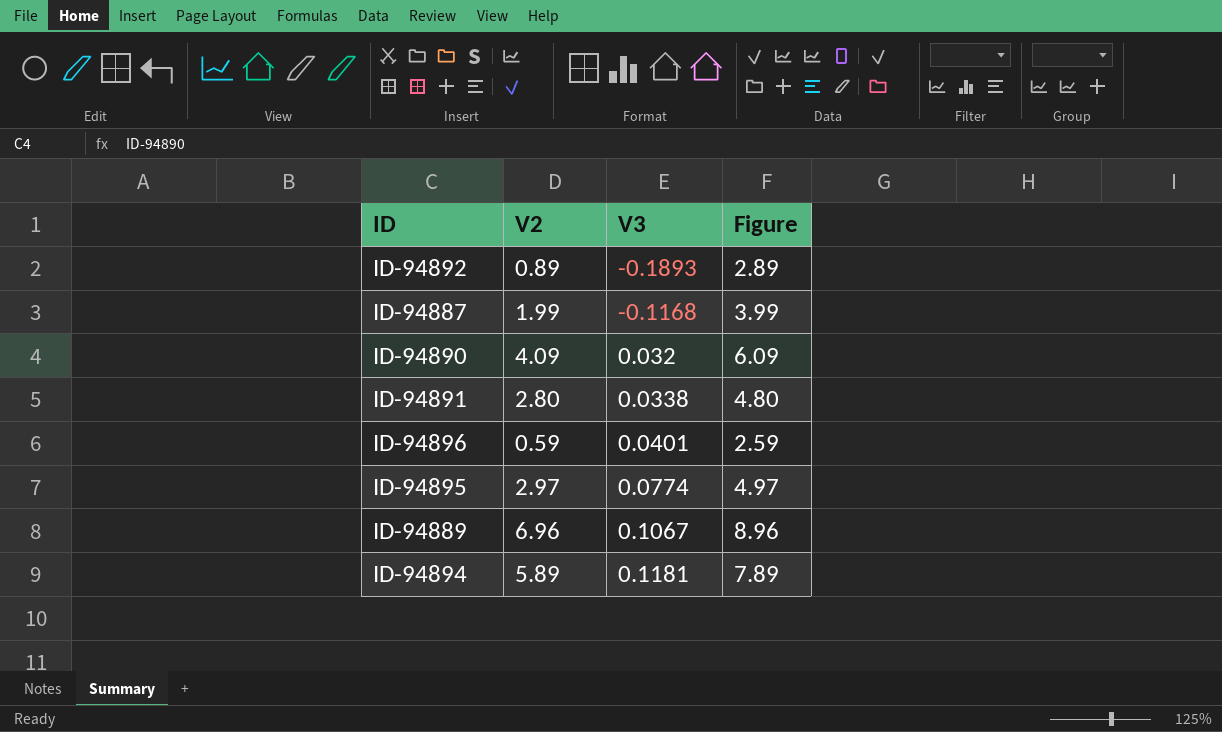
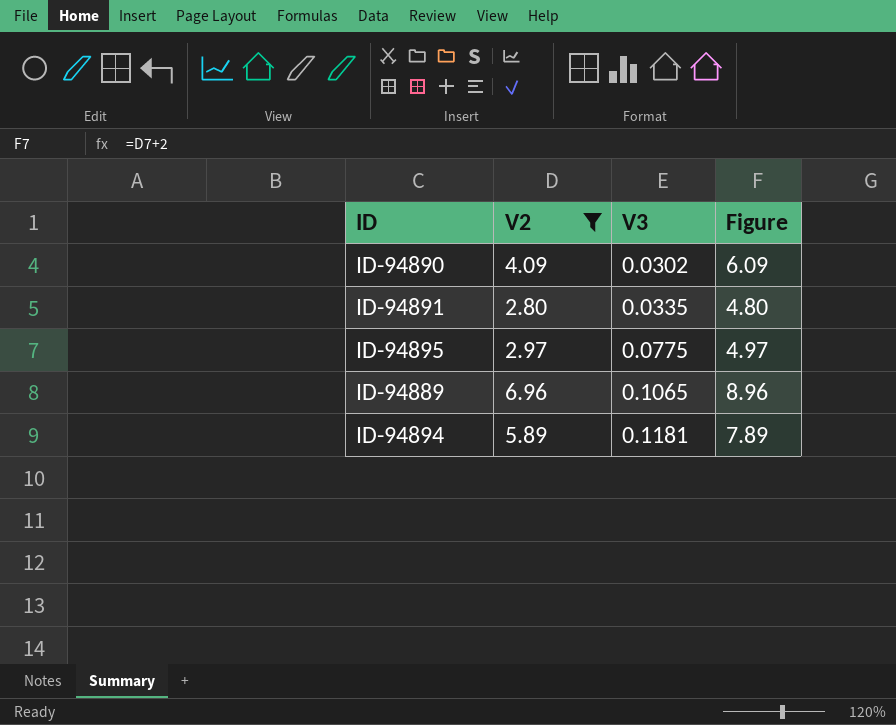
filter: none -> V2 >= 2.80
ID-94890 | V3: 0.032 -> 0.0302
ID-94891 | V3: 0.0338 -> 0.0335
ID-94895 | V3: 0.0774 -> 0.0775
ID-94889 | V3: 0.1067 -> 0.1065

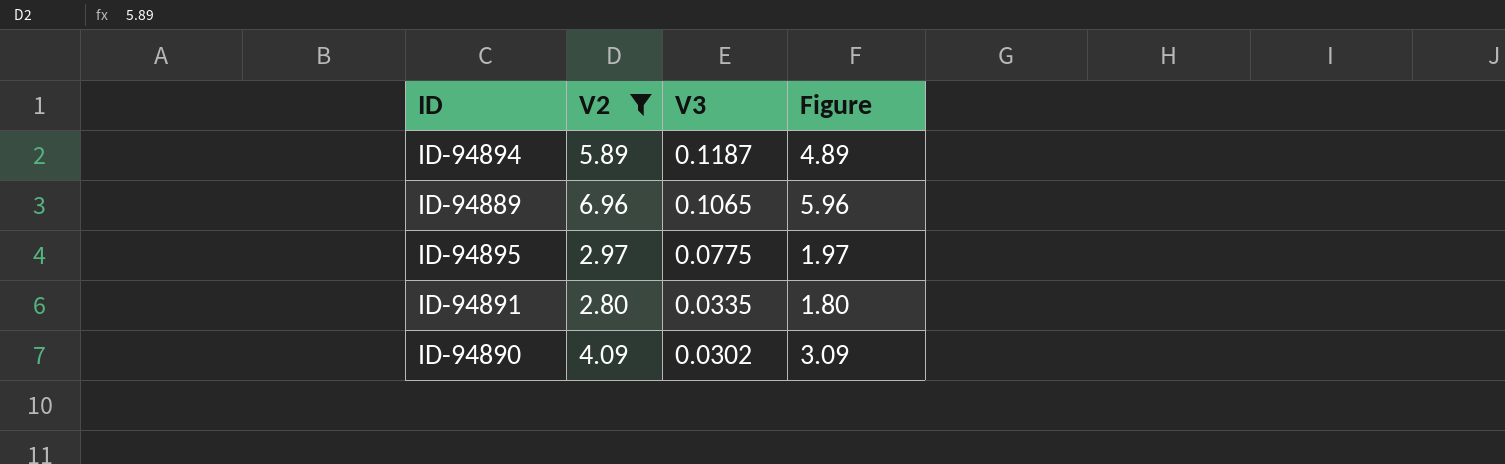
row order: V3 ascending -> V3 descending
column Figure | formula: [V2] + 2 -> [V2] - 1
ID-94894 | V3: 0.1181 -> 0.1187

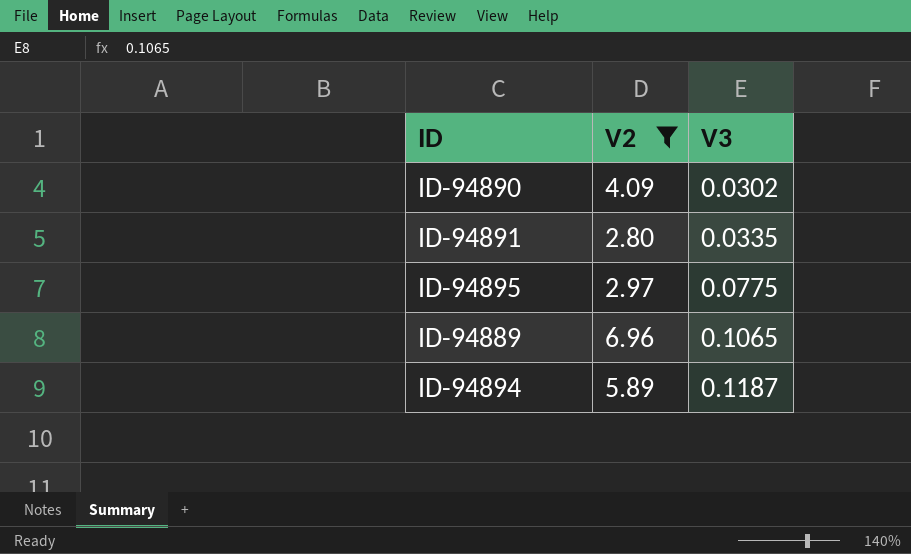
row order: V3 descending -> V3 ascending
column Figure | formula: [V2] - 1 -> none

